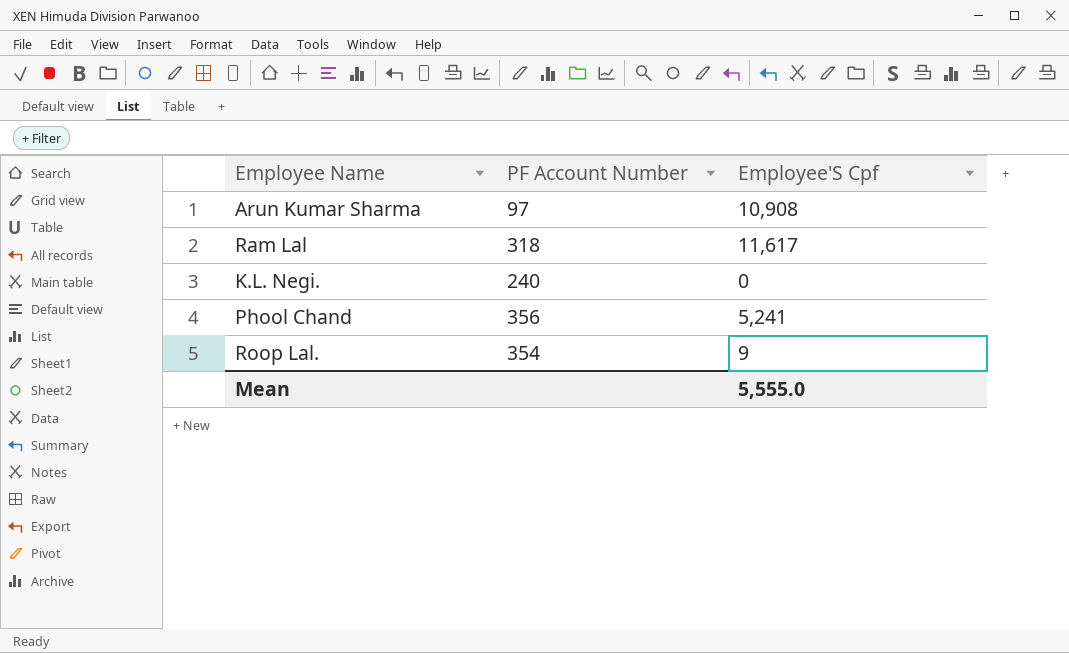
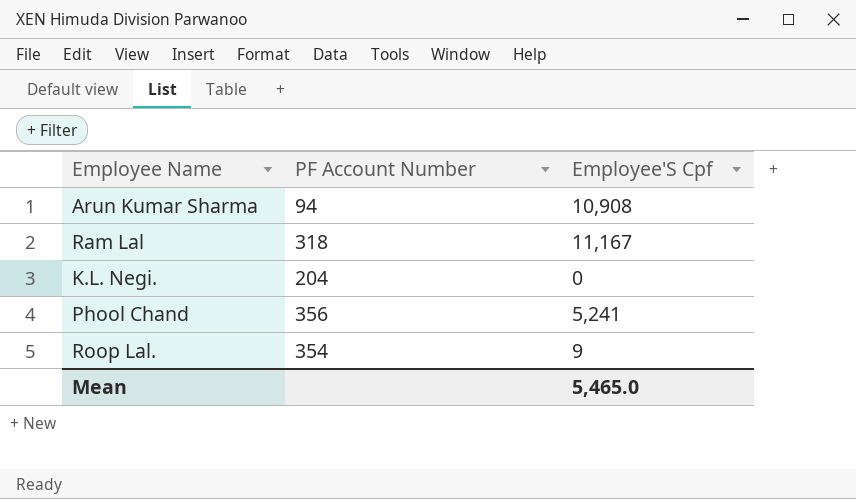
Arun Kumar Sharma | PF Account Number: 97 -> 94
Ram Lal | Employee'S Cpf: 11,617 -> 11,167
K.L. Negi. | PF Account Number: 240 -> 204
Mean | Employee'S Cpf: 5,555.0 -> 5,465.0

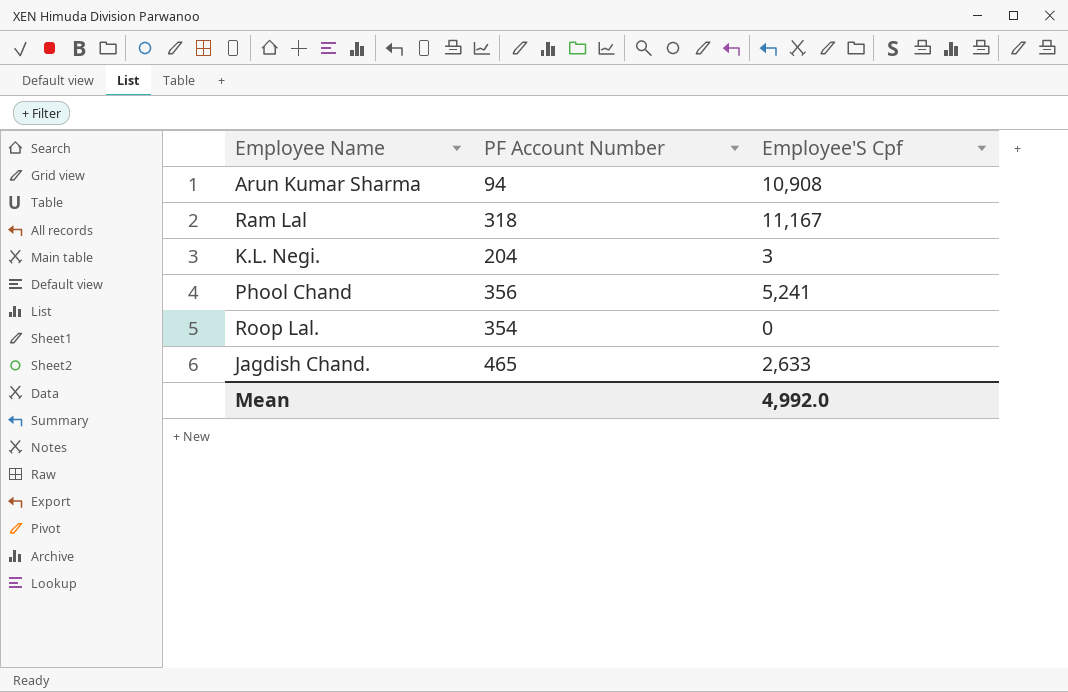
K.L. Negi. | Employee'S Cpf: 0 -> 3
Roop Lal. | Employee'S Cpf: 9 -> 0
row Jagdish Chand.: none -> 465 | 2,633
Mean | Employee'S Cpf: 5,465.0 -> 4,992.0

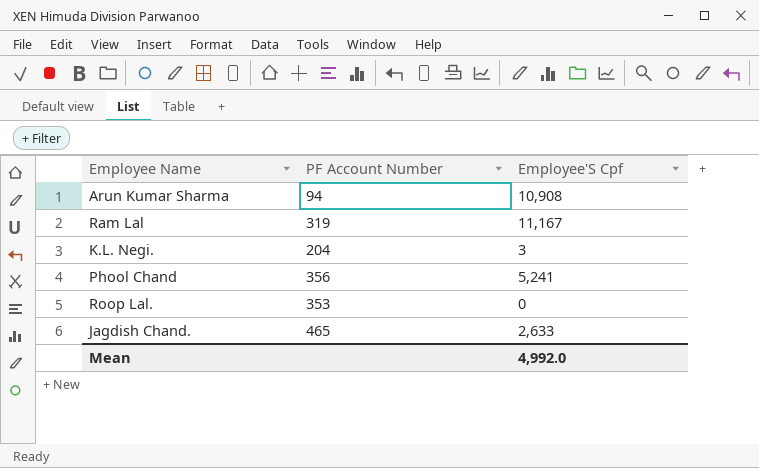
Ram Lal | PF Account Number: 318 -> 319
Roop Lal. | PF Account Number: 354 -> 353

